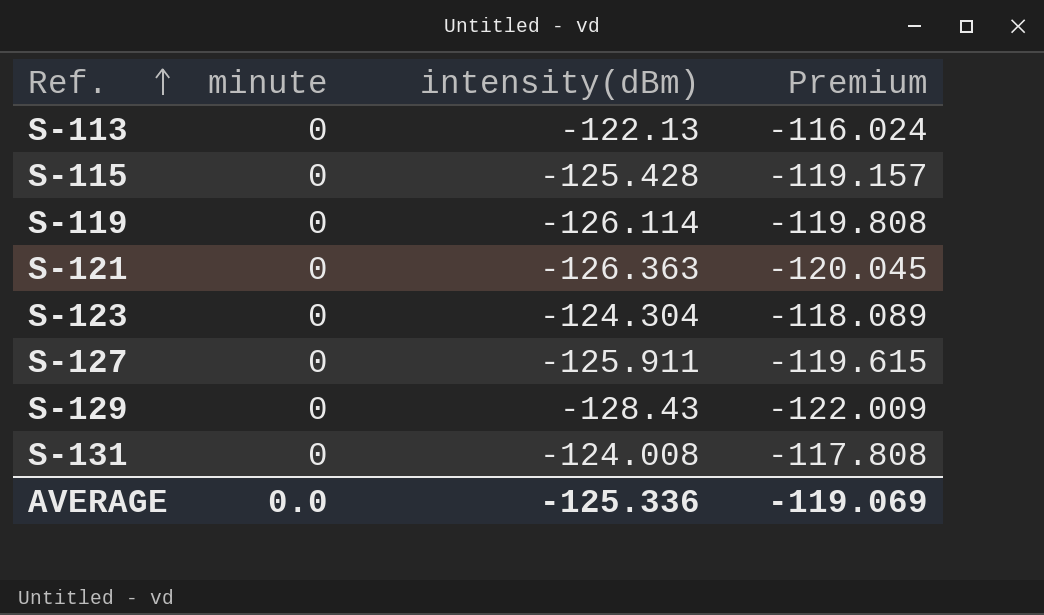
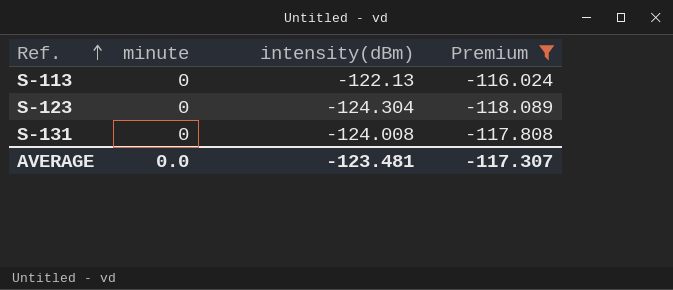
filter: none -> Premium >= -118.089
AVERAGE | intensity(dBm): -125.336 -> -123.481
AVERAGE | Premium: -119.069 -> -117.307

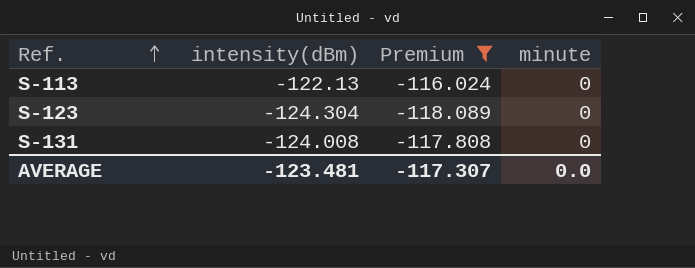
column minute | position: 2 -> 4

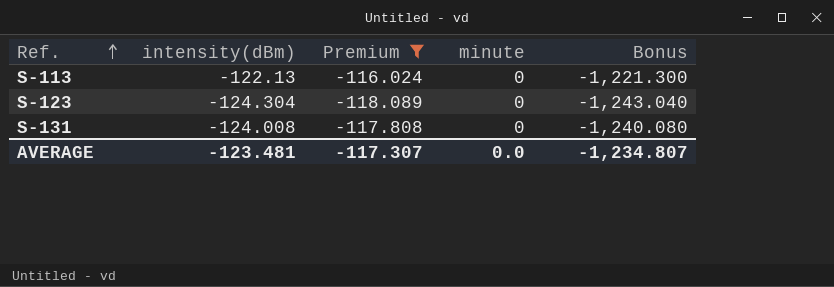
column Bonus | formula: none -> [intensity(dBm)] * 10

